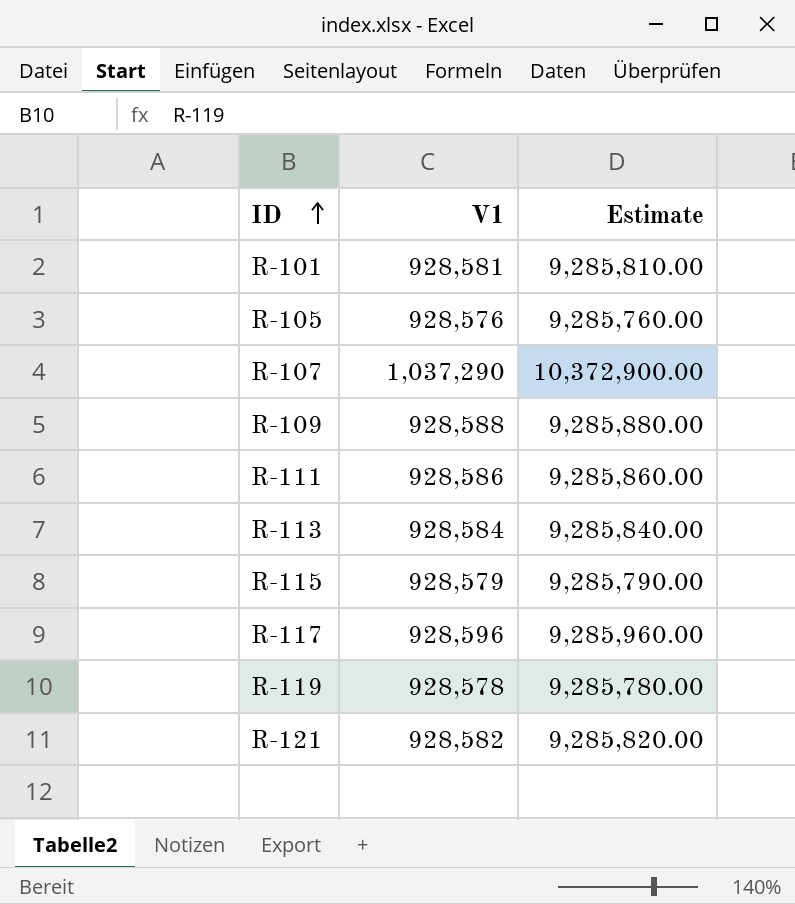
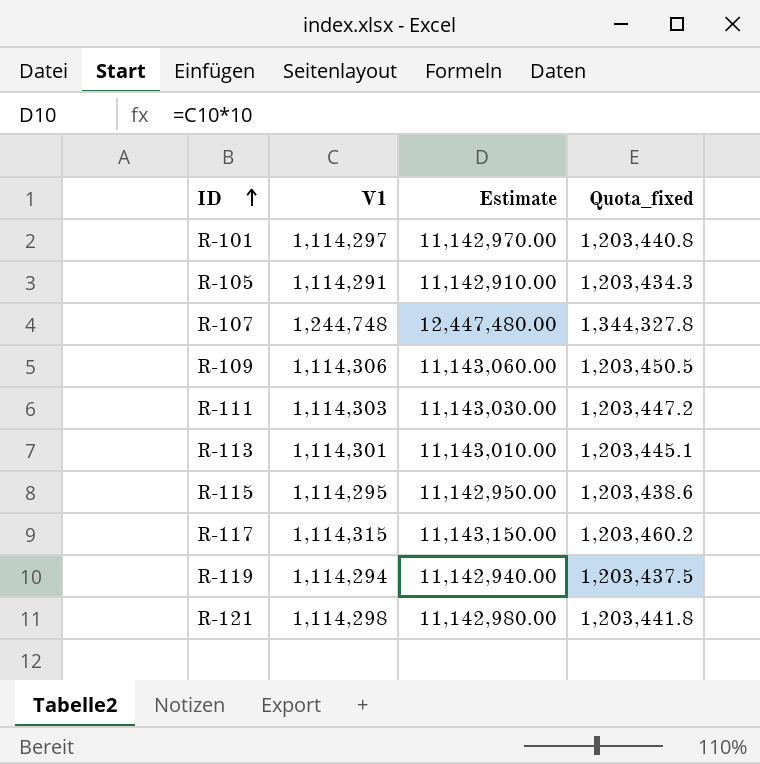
column Quota_fixed | formula: none -> [V1] * 1.08
R-101 | V1: 928,581 -> 1,114,297
R-101 | Estimate: 9,285,810.00 -> 11,142,970.00
R-105 | V1: 928,576 -> 1,114,291
R-105 | Estimate: 9,285,760.00 -> 11,142,910.00
R-107 | V1: 1,037,290 -> 1,244,748
R-107 | Estimate: 10,372,900.00 -> 12,447,480.00
R-109 | V1: 928,588 -> 1,114,306
R-109 | Estimate: 9,285,880.00 -> 11,143,060.00
R-111 | V1: 928,586 -> 1,114,303
R-111 | Estimate: 9,285,860.00 -> 11,143,030.00
R-113 | V1: 928,584 -> 1,114,301
R-113 | Estimate: 9,285,840.00 -> 11,143,010.00
R-115 | V1: 928,579 -> 1,114,295
R-115 | Estimate: 9,285,790.00 -> 11,142,950.00
R-117 | V1: 928,596 -> 1,114,315
R-117 | Estimate: 9,285,960.00 -> 11,143,150.00
R-119 | V1: 928,578 -> 1,114,294
R-119 | Estimate: 9,285,780.00 -> 11,142,940.00
R-121 | V1: 928,582 -> 1,114,298
R-121 | Estimate: 9,285,820.00 -> 11,142,980.00

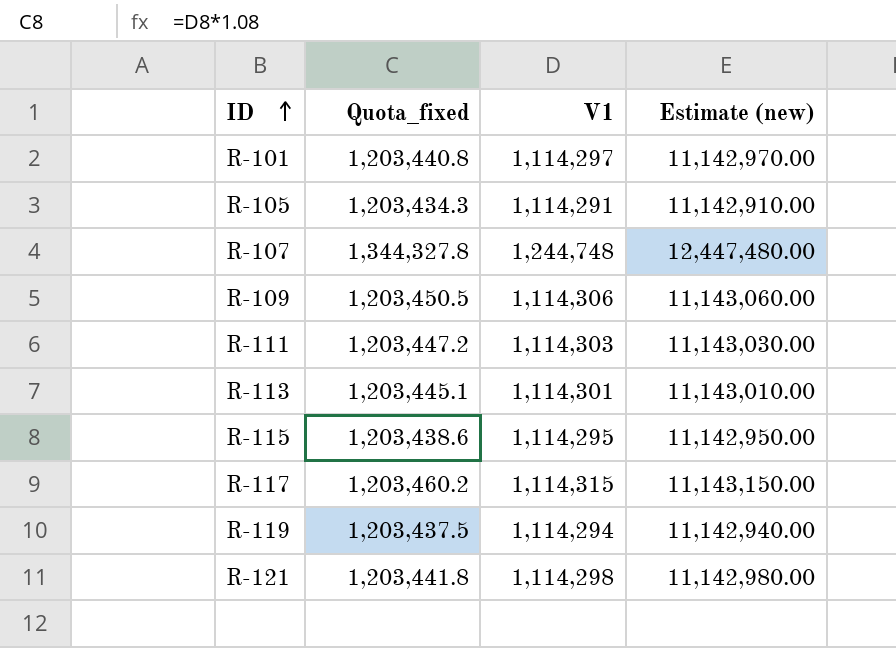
column Quota_fixed | position: 4 -> 2
column name: Estimate -> Estimate (new)

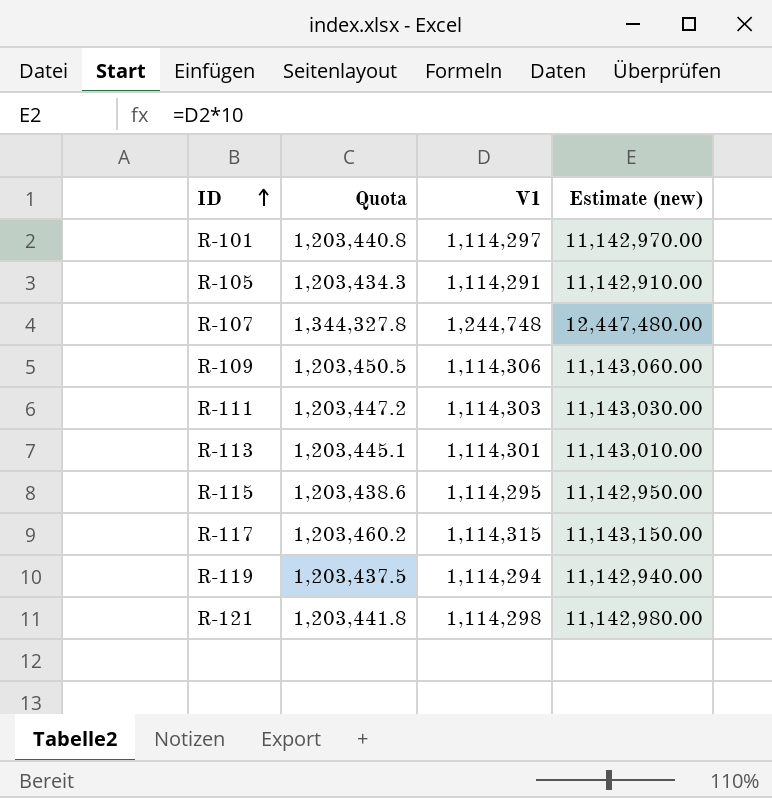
column name: Quota_fixed -> Quota

